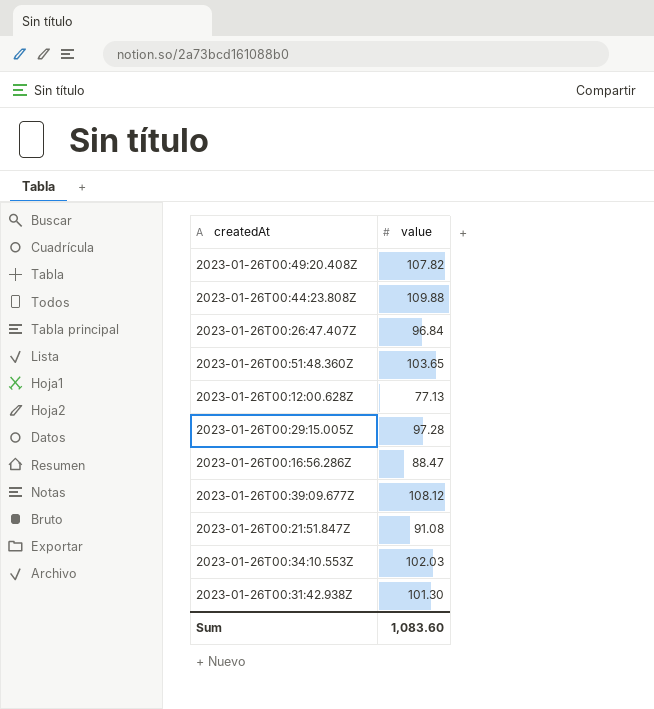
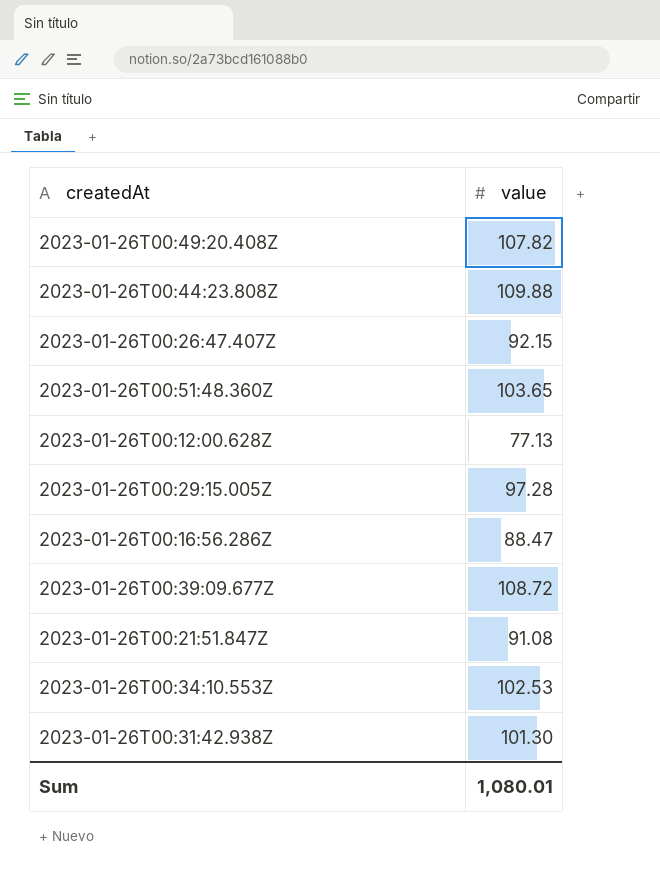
2023-01-26T00:26:47.407Z | value: 96.84 -> 92.15
2023-01-26T00:39:09.677Z | value: 108.12 -> 108.72
2023-01-26T00:34:10.553Z | value: 102.03 -> 102.53
Sum | value: 1,083.60 -> 1,080.01

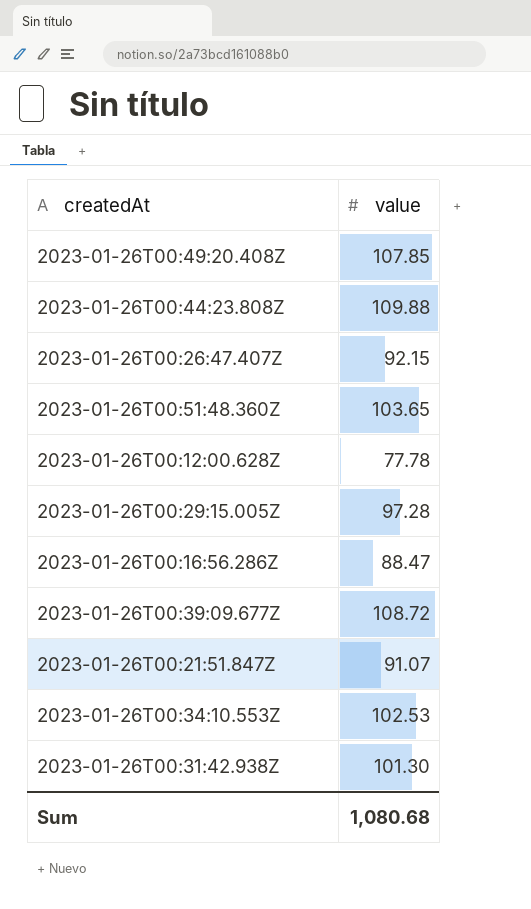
2023-01-26T00:49:20.408Z | value: 107.82 -> 107.85
2023-01-26T00:12:00.628Z | value: 77.13 -> 77.78
2023-01-26T00:21:51.847Z | value: 91.08 -> 91.07
Sum | value: 1,080.01 -> 1,080.68

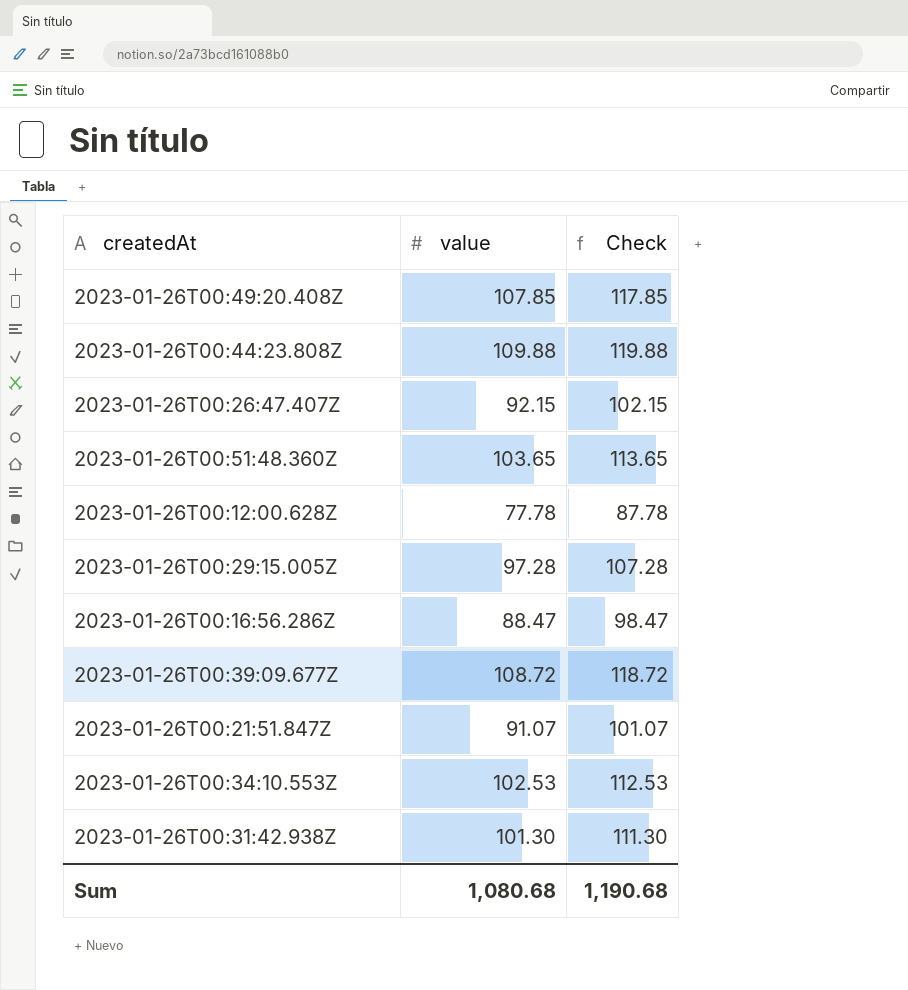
column Check | formula: none -> [value] + 10

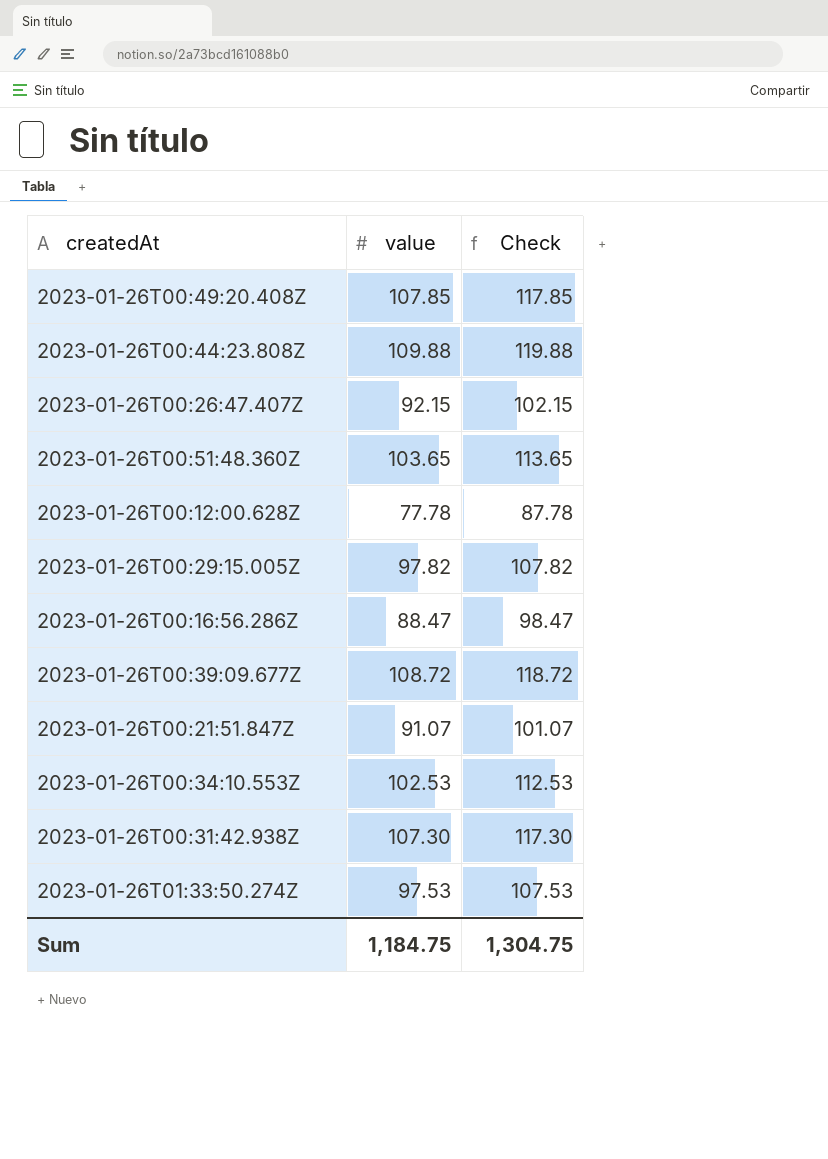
2023-01-26T00:29:15.005Z | value: 97.28 -> 97.82
2023-01-26T00:29:15.005Z | Check: 107.28 -> 107.82
2023-01-26T00:31:42.938Z | value: 101.30 -> 107.30
2023-01-26T00:31:42.938Z | Check: 111.30 -> 117.30
row 2023-01-26T01:33:50.274Z: none -> 97.53 | 107.53
Sum | value: 1,080.68 -> 1,184.75
Sum | Check: 1,190.68 -> 1,304.75

